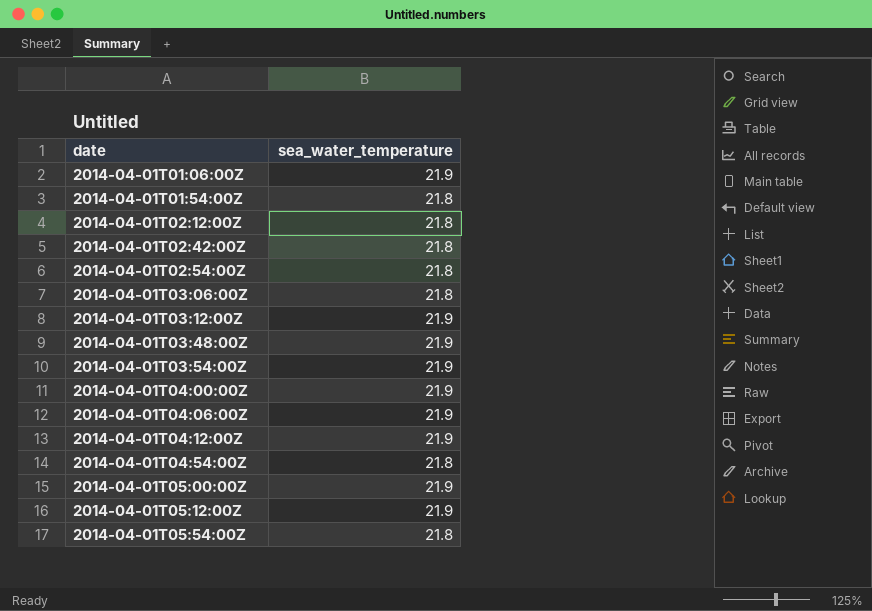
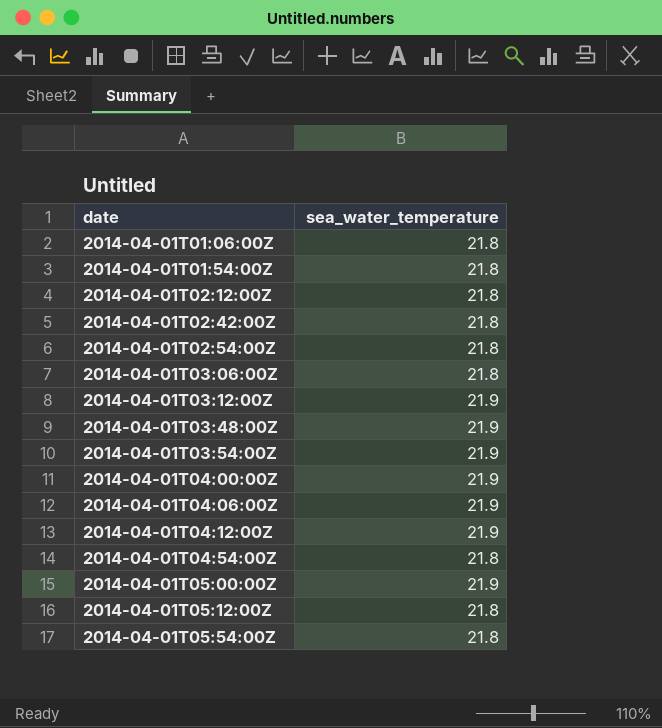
2014-04-01T01:06:00Z | sea_water_temperature: 21.9 -> 21.8
2014-04-01T05:12:00Z | sea_water_temperature: 21.9 -> 21.8

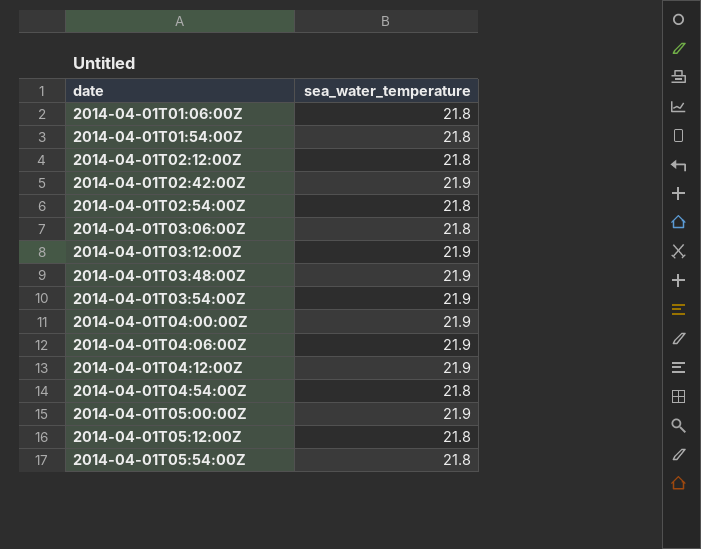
2014-04-01T02:42:00Z | sea_water_temperature: 21.8 -> 21.9

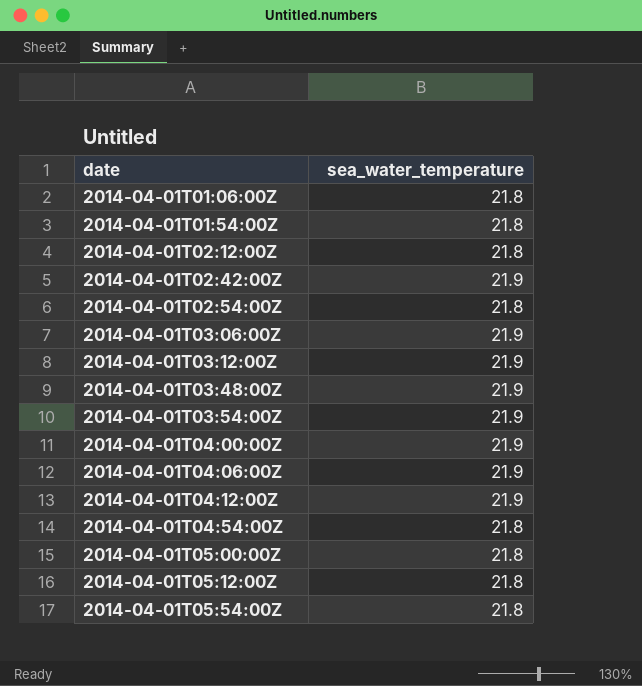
2014-04-01T03:06:00Z | sea_water_temperature: 21.8 -> 21.9
2014-04-01T05:00:00Z | sea_water_temperature: 21.9 -> 21.8

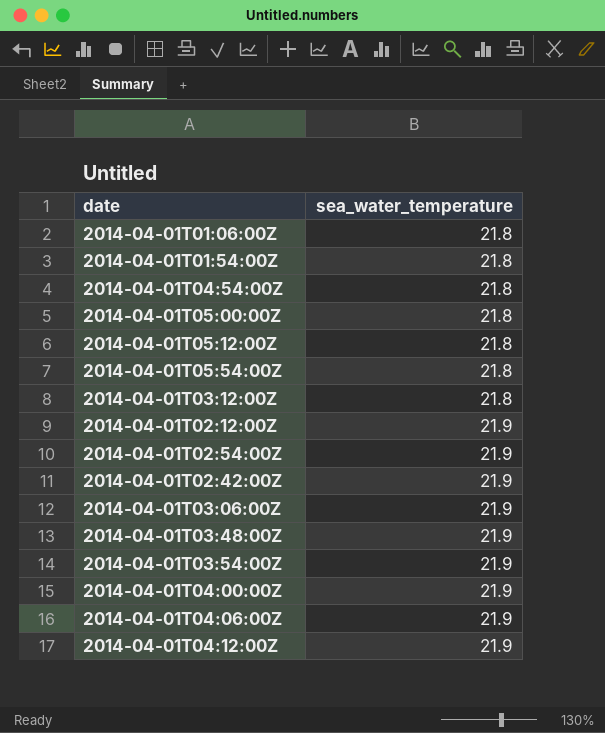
row order: date ascending -> sea_water_temperature ascending
2014-04-01T03:12:00Z | sea_water_temperature: 21.9 -> 21.8
2014-04-01T02:12:00Z | sea_water_temperature: 21.8 -> 21.9
2014-04-01T02:54:00Z | sea_water_temperature: 21.8 -> 21.9

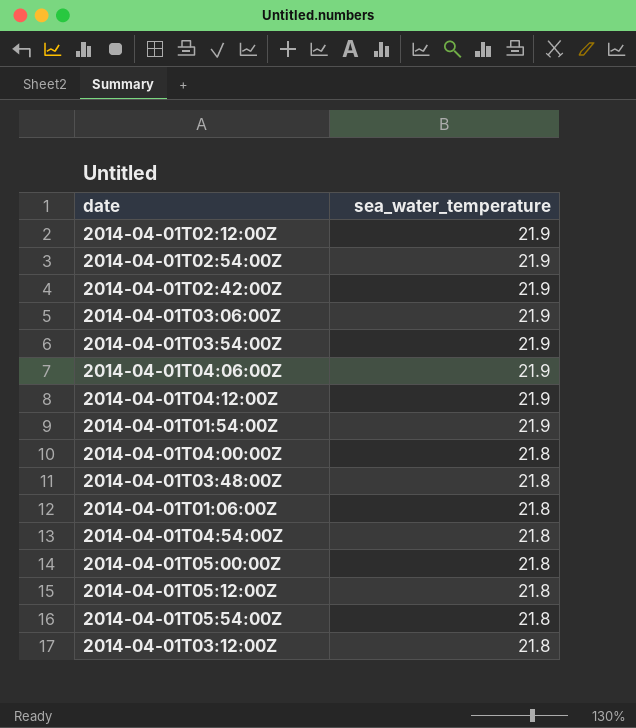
row order: sea_water_temperature ascending -> sea_water_temperature descending
2014-04-01T01:54:00Z | sea_water_temperature: 21.8 -> 21.9
2014-04-01T04:00:00Z | sea_water_temperature: 21.9 -> 21.8
2014-04-01T03:48:00Z | sea_water_temperature: 21.9 -> 21.8

